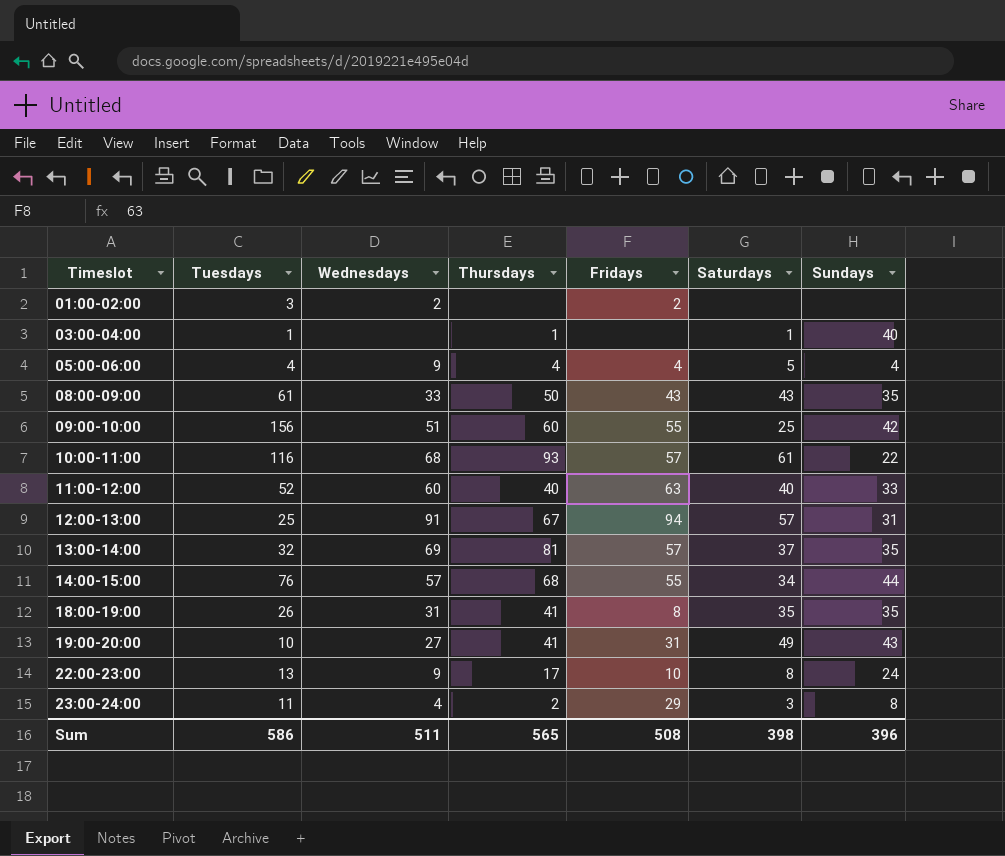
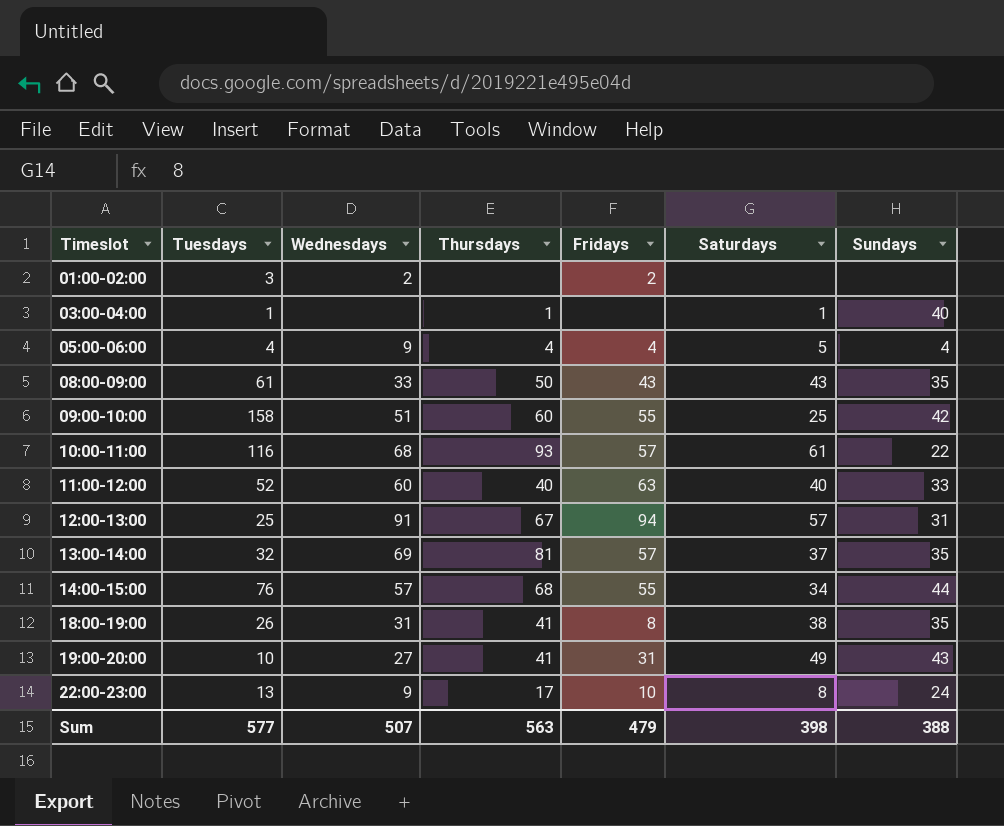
row 23:00-24:00: 11 | 4 | 2 | 29 | 3 | 8 -> none
09:00-10:00 | Tuesdays: 156 -> 158
18:00-19:00 | Saturdays: 35 -> 38
Sum | Tuesdays: 586 -> 577
Sum | Wednesdays: 511 -> 507
Sum | Thursdays: 565 -> 563
Sum | Fridays: 508 -> 479
Sum | Sundays: 396 -> 388

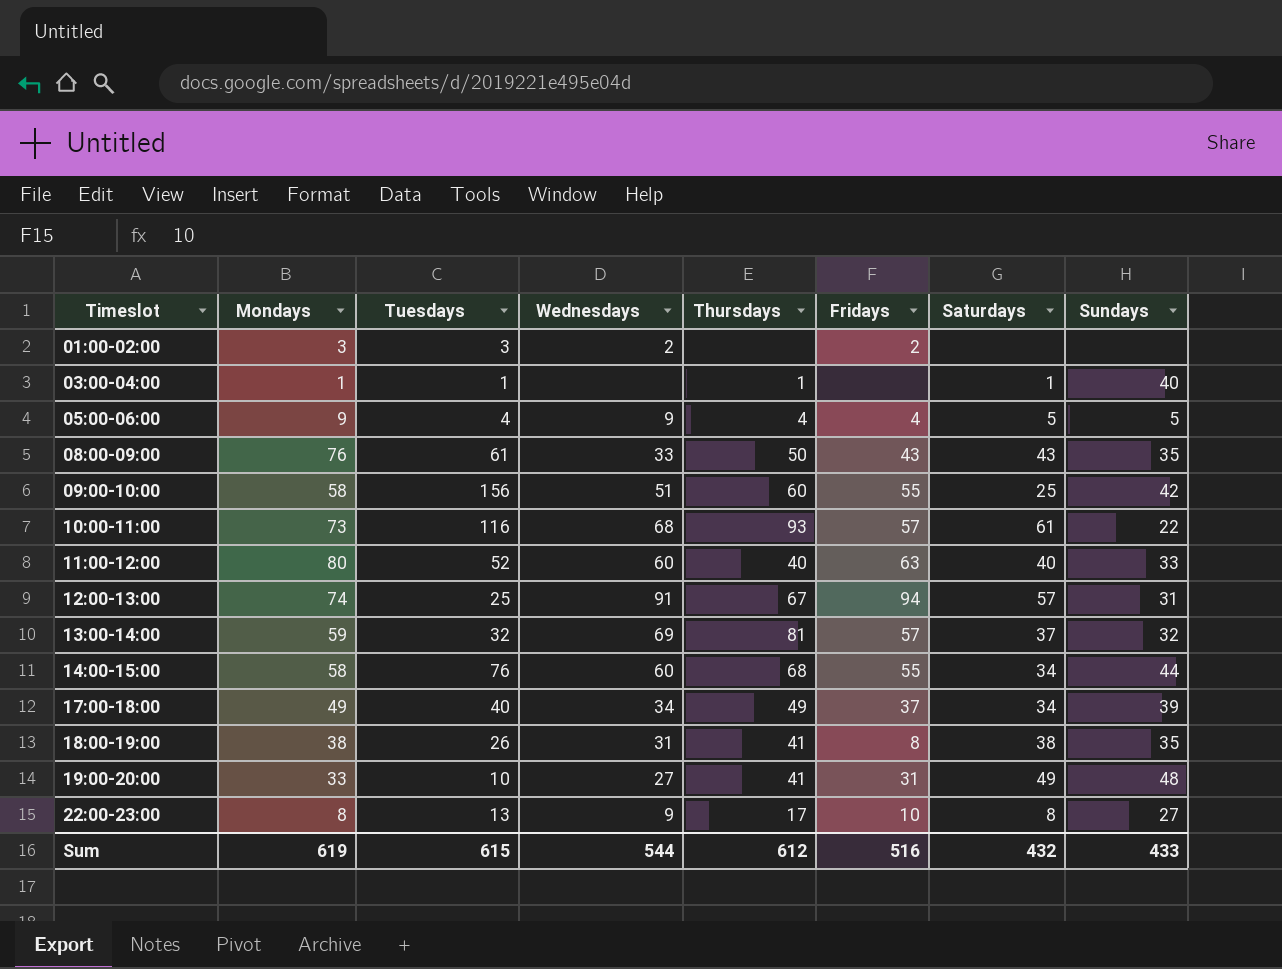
column Mondays | position: none -> 2
05:00-06:00 | Sundays: 4 -> 5
09:00-10:00 | Tuesdays: 158 -> 156
13:00-14:00 | Sundays: 35 -> 32
14:00-15:00 | Wednesdays: 57 -> 60
row 17:00-18:00: none -> 49 | 40 | 34 | 49 | 37 | 34 | 39
19:00-20:00 | Sundays: 43 -> 48
22:00-23:00 | Sundays: 24 -> 27
Sum | Tuesdays: 577 -> 615
Sum | Wednesdays: 507 -> 544
Sum | Thursdays: 563 -> 612
Sum | Fridays: 479 -> 516
Sum | Saturdays: 398 -> 432
Sum | Sundays: 388 -> 433

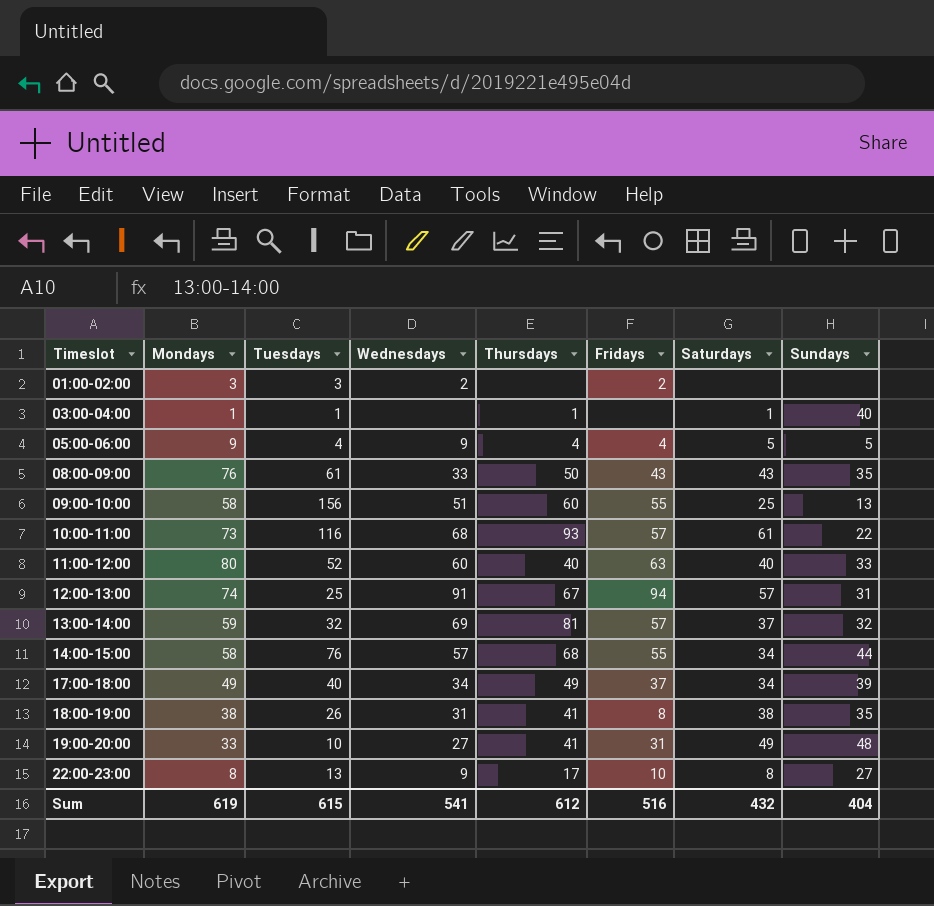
09:00-10:00 | Sundays: 42 -> 13
14:00-15:00 | Wednesdays: 60 -> 57
Sum | Wednesdays: 544 -> 541
Sum | Sundays: 433 -> 404

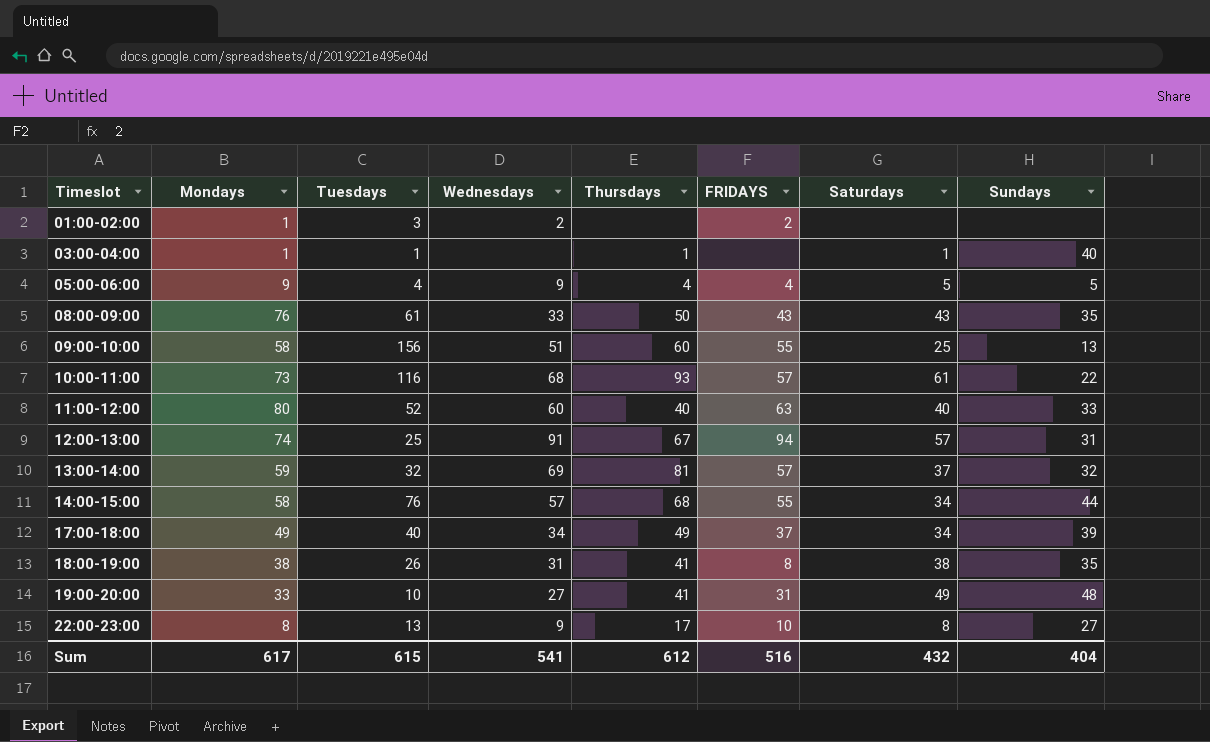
column name: Fridays -> FRIDAYS
01:00-02:00 | Mondays: 3 -> 1
Sum | Mondays: 619 -> 617

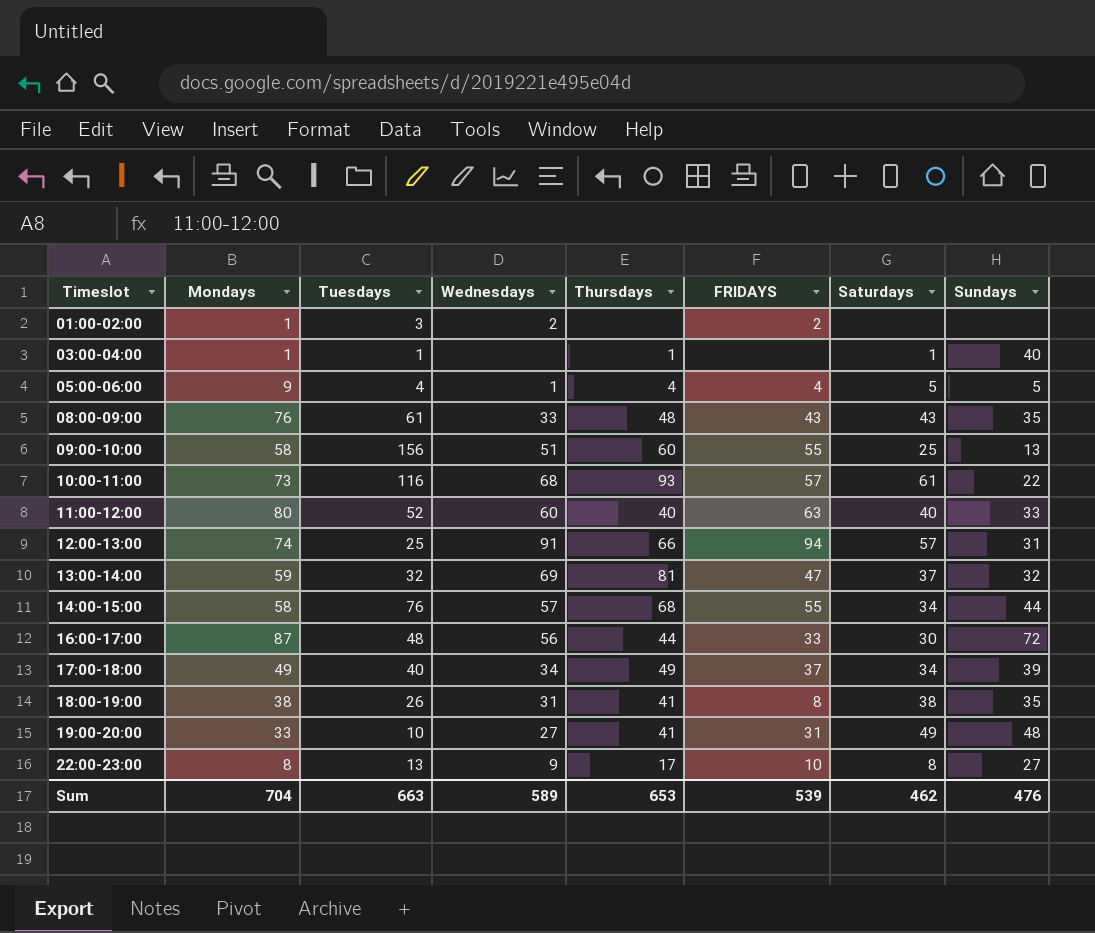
05:00-06:00 | Wednesdays: 9 -> 1
08:00-09:00 | Thursdays: 50 -> 48
12:00-13:00 | Thursdays: 67 -> 66
13:00-14:00 | FRIDAYS: 57 -> 47
row 16:00-17:00: none -> 87 | 48 | 56 | 44 | 33 | 30 | 72
Sum | Mondays: 617 -> 704
Sum | Tuesdays: 615 -> 663
Sum | Wednesdays: 541 -> 589
Sum | Thursdays: 612 -> 653
Sum | FRIDAYS: 516 -> 539
Sum | Saturdays: 432 -> 462
Sum | Sundays: 404 -> 476

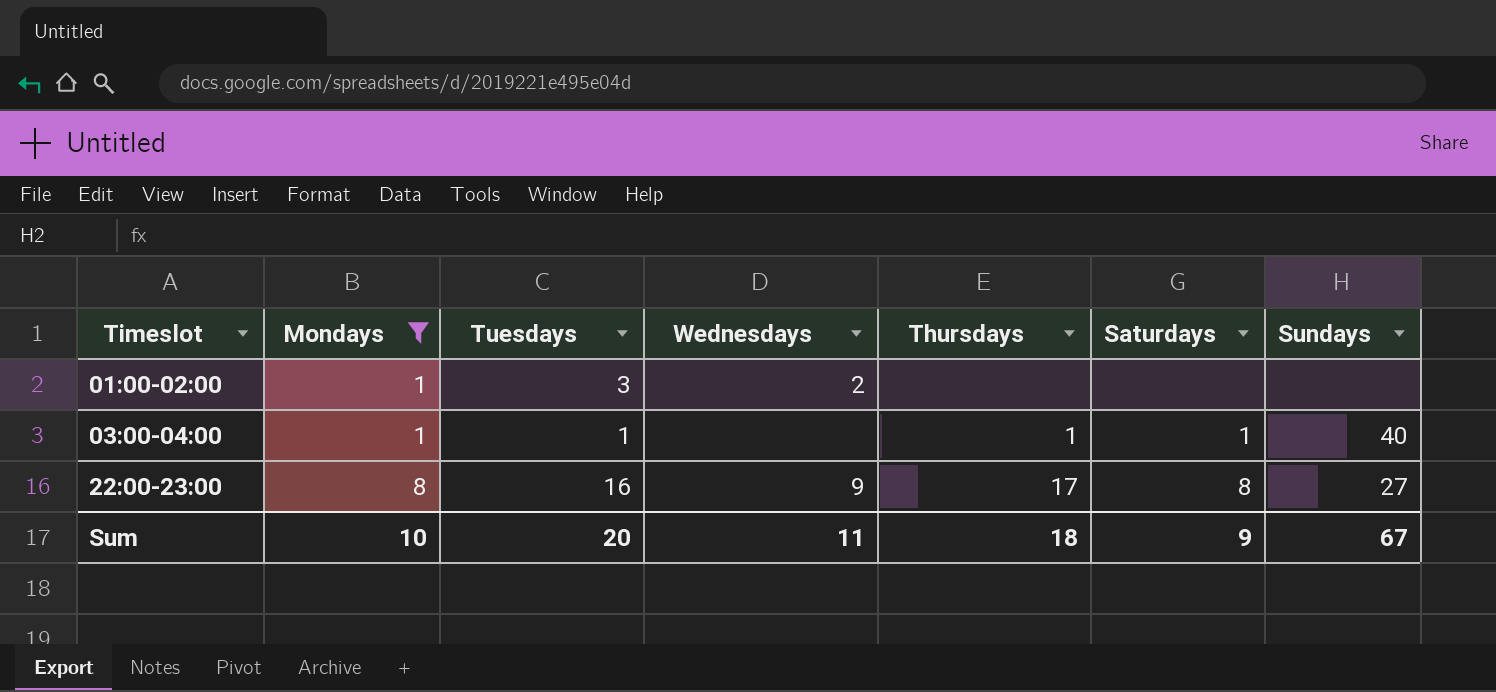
filter: none -> Mondays <= 8
column FRIDAYS | position: 6 -> none
22:00-23:00 | Tuesdays: 13 -> 16
Sum | Mondays: 704 -> 10
Sum | Tuesdays: 663 -> 20
Sum | Wednesdays: 589 -> 11
Sum | Thursdays: 653 -> 18
Sum | Saturdays: 462 -> 9
Sum | Sundays: 476 -> 67

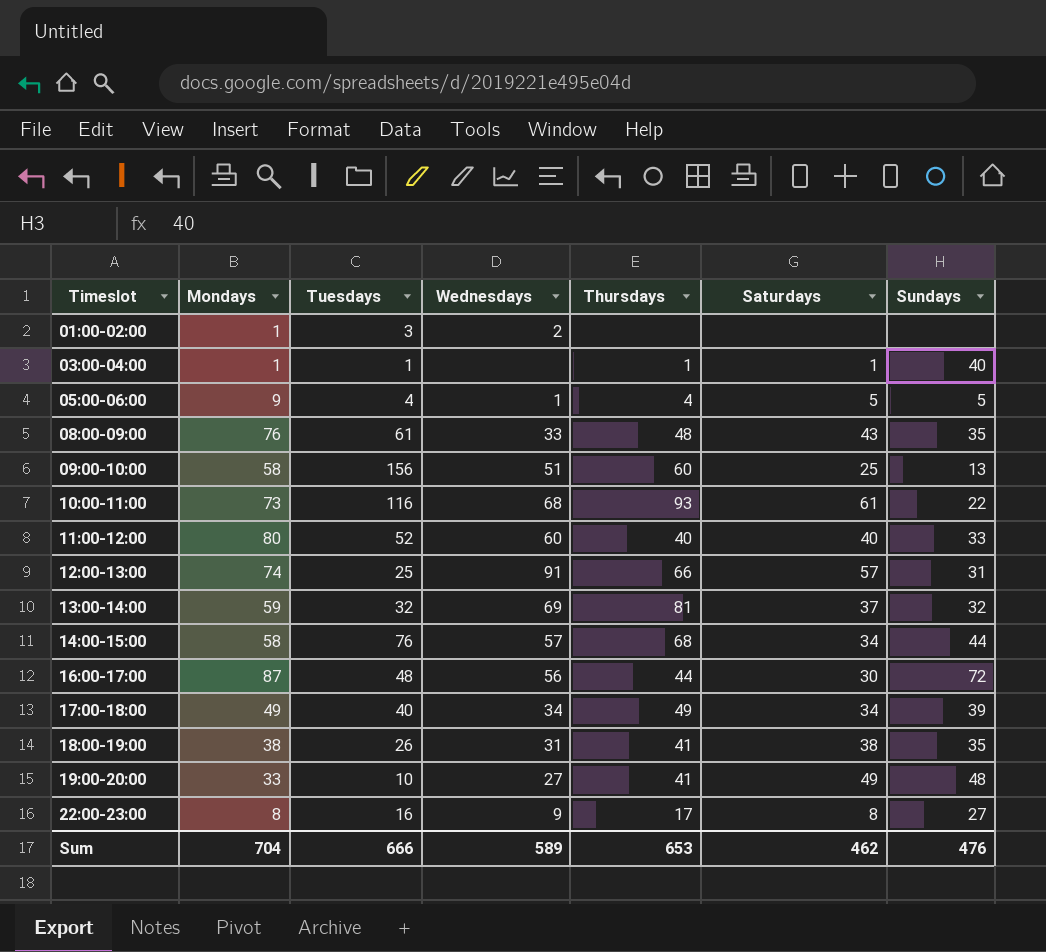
filter: Mondays <= 8 -> none
Sum | Mondays: 10 -> 704
Sum | Tuesdays: 20 -> 666
Sum | Wednesdays: 11 -> 589
Sum | Thursdays: 18 -> 653
Sum | Saturdays: 9 -> 462
Sum | Sundays: 67 -> 476

